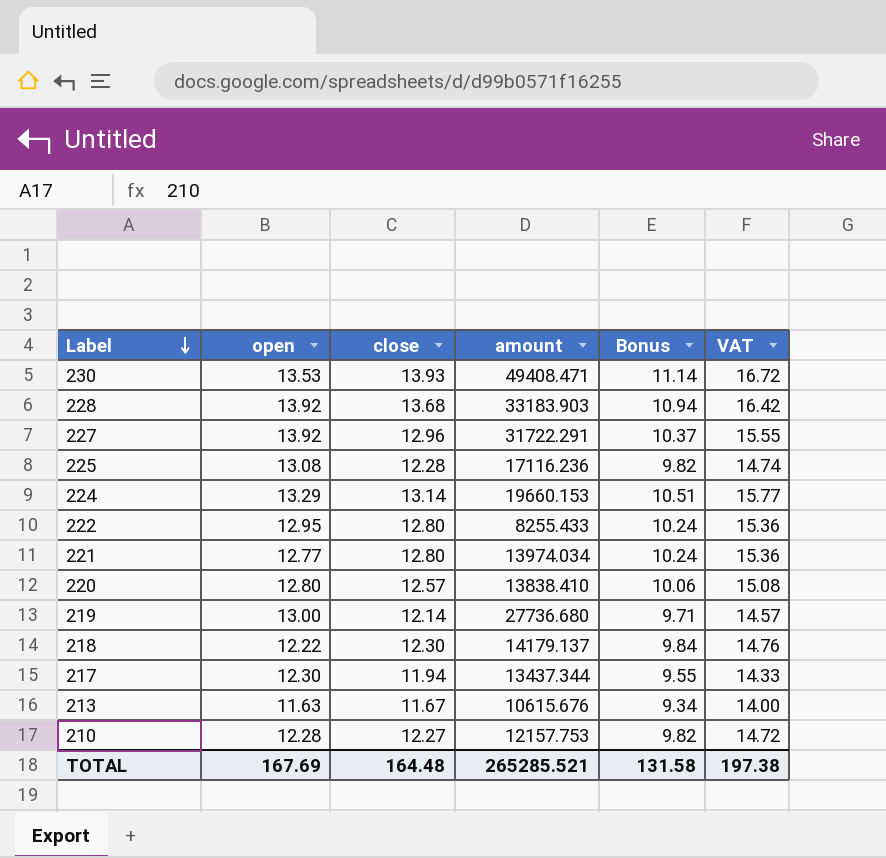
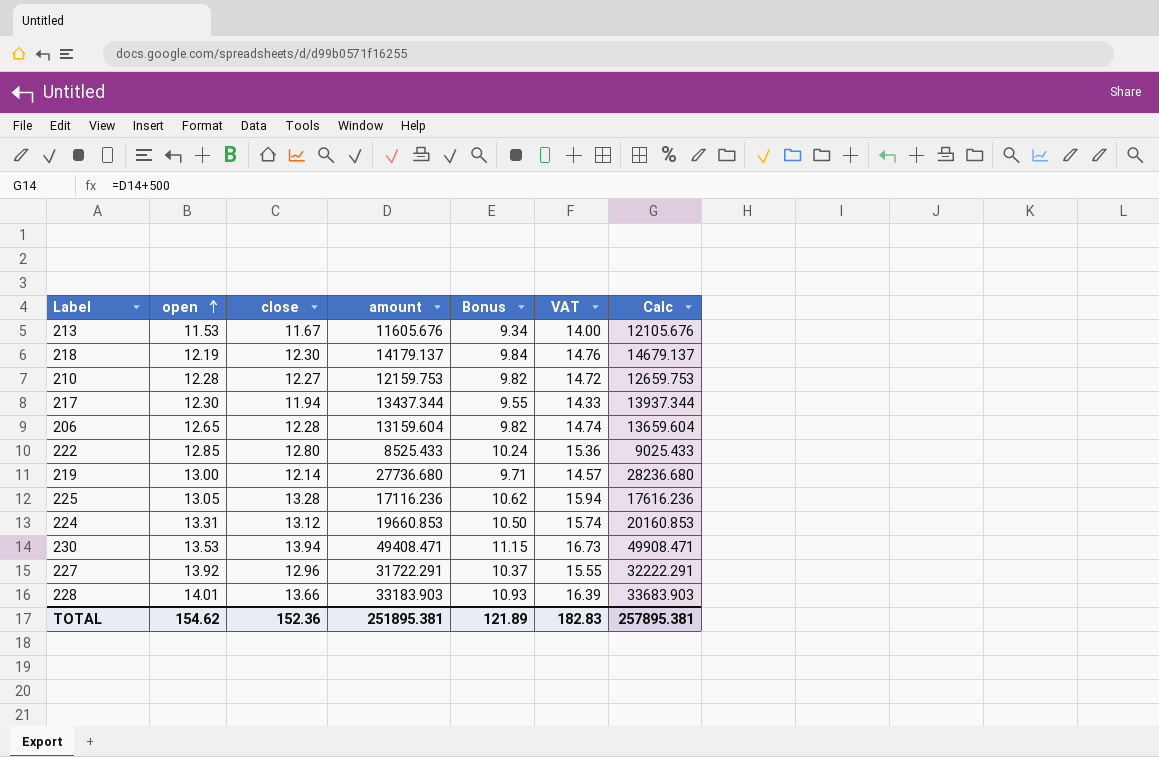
row order: Label descending -> open ascending
column Calc | formula: none -> [amount] + 500
row 221: 12.77 | 12.80 | 13974.034 | 10.24 | 15.36 -> none
row 220: 12.80 | 12.57 | 13838.410 | 10.06 | 15.08 -> none
213 | open: 11.63 -> 11.53
213 | amount: 10615.676 -> 11605.676
218 | open: 12.22 -> 12.19
210 | amount: 12157.753 -> 12159.753
row 206: none -> 12.65 | 12.28 | 13159.604 | 9.82 | 14.74 | 13659.604
222 | open: 12.95 -> 12.85
222 | amount: 8255.433 -> 8525.433
225 | open: 13.08 -> 13.05
225 | close: 12.28 -> 13.28
225 | Bonus: 9.82 -> 10.62
225 | VAT: 14.74 -> 15.94
224 | open: 13.29 -> 13.31
224 | close: 13.14 -> 13.12
224 | amount: 19660.153 -> 19660.853
224 | Bonus: 10.51 -> 10.50
224 | VAT: 15.77 -> 15.74
230 | close: 13.93 -> 13.94
230 | Bonus: 11.14 -> 11.15
230 | VAT: 16.72 -> 16.73
228 | open: 13.92 -> 14.01
228 | close: 13.68 -> 13.66
228 | Bonus: 10.94 -> 10.93
228 | VAT: 16.42 -> 16.39
TOTAL | open: 167.69 -> 154.62
TOTAL | close: 164.48 -> 152.36
TOTAL | amount: 265285.521 -> 251895.381
TOTAL | Bonus: 131.58 -> 121.89
TOTAL | VAT: 197.38 -> 182.83

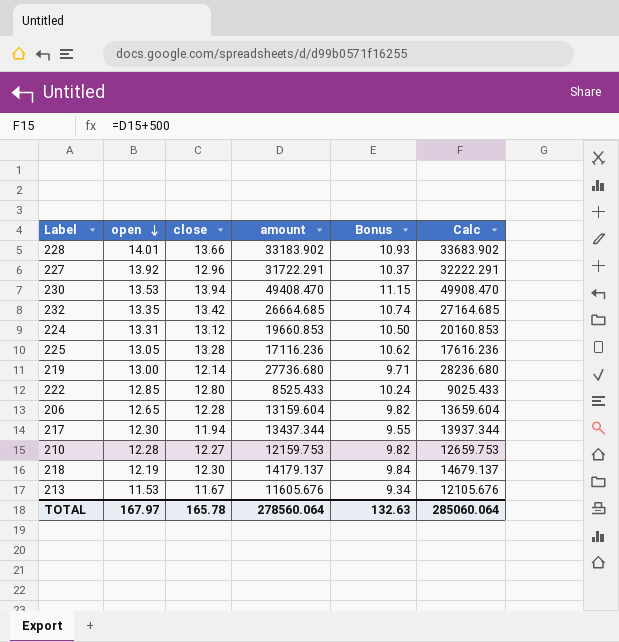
row order: open ascending -> open descending
column VAT | formula: [close] * 1.2 -> none
228 | amount: 33183.903 -> 33183.902
228 | Calc: 33683.903 -> 33683.902
230 | amount: 49408.471 -> 49408.470
230 | Calc: 49908.471 -> 49908.470
row 232: none -> 13.35 | 13.42 | 26664.685 | 10.74 | 27164.685
TOTAL | open: 154.62 -> 167.97
TOTAL | close: 152.36 -> 165.78
TOTAL | amount: 251895.381 -> 278560.064
TOTAL | Bonus: 121.89 -> 132.63
TOTAL | Calc: 257895.381 -> 285060.064

